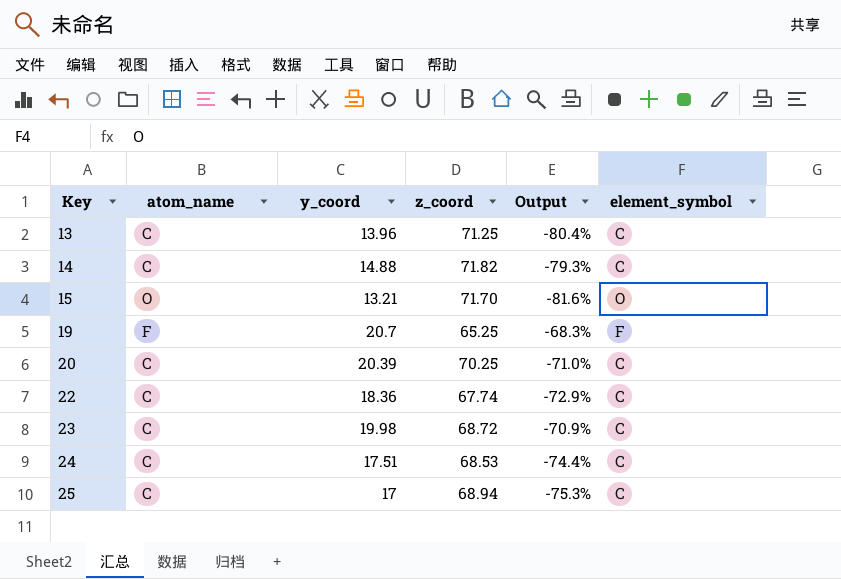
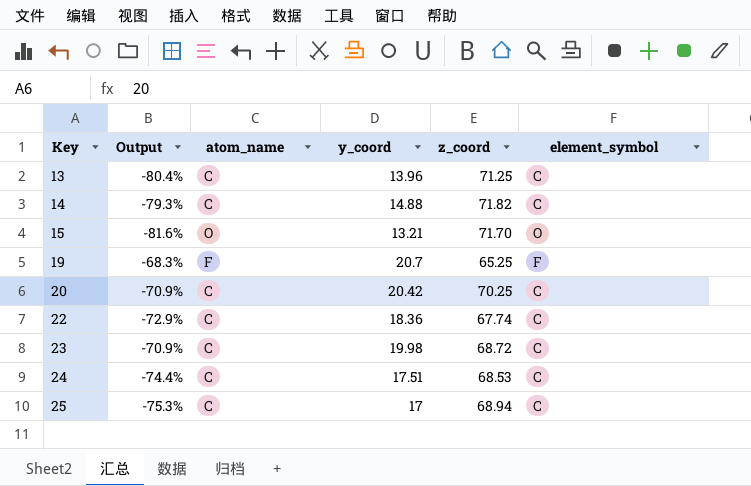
column Output | position: 5 -> 2
20 | Output: -71.0% -> -70.9%
20 | y_coord: 20.39 -> 20.42

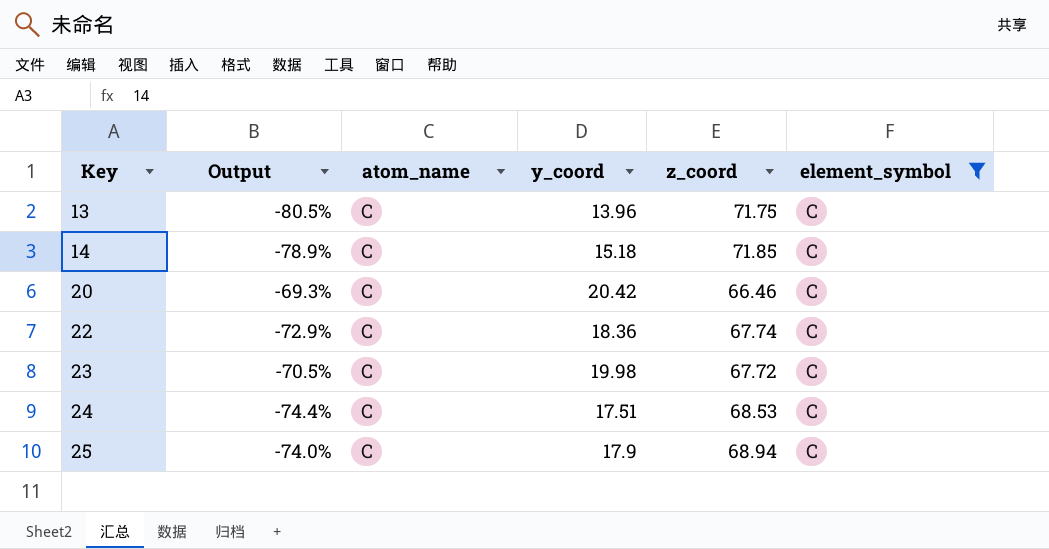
filter: none -> element_symbol = C
13 | Output: -80.4% -> -80.5%
13 | z_coord: 71.25 -> 71.75
14 | Output: -79.3% -> -78.9%
14 | y_coord: 14.88 -> 15.18
14 | z_coord: 71.82 -> 71.85
20 | Output: -70.9% -> -69.3%
20 | z_coord: 70.25 -> 66.46
23 | Output: -70.9% -> -70.5%
23 | z_coord: 68.72 -> 67.72
25 | Output: -75.3% -> -74.0%
25 | y_coord: 17 -> 17.9

